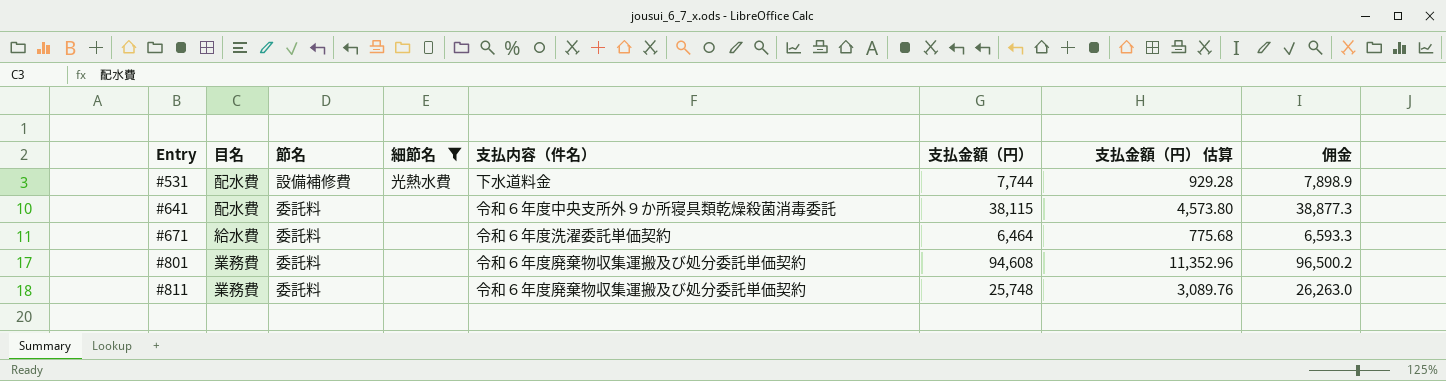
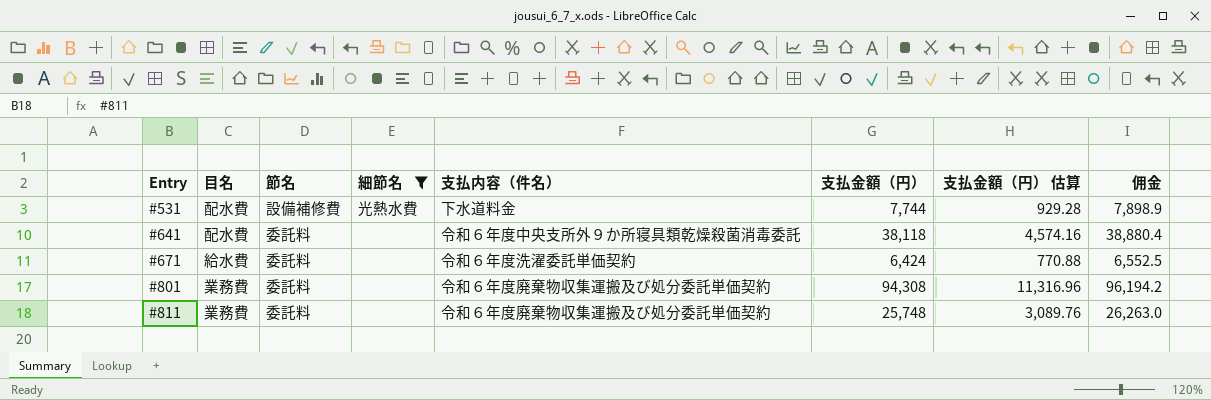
#641 | 支払金額（円）: 38,115 -> 38,118
#641 | 支払金額（円） 估算: 4,573.80 -> 4,574.16
#641 | 佣金: 38,877.3 -> 38,880.4
#671 | 支払金額（円）: 6,464 -> 6,424
#671 | 支払金額（円） 估算: 775.68 -> 770.88
#671 | 佣金: 6,593.3 -> 6,552.5
#801 | 支払金額（円）: 94,608 -> 94,308
#801 | 支払金額（円） 估算: 11,352.96 -> 11,316.96
#801 | 佣金: 96,500.2 -> 96,194.2

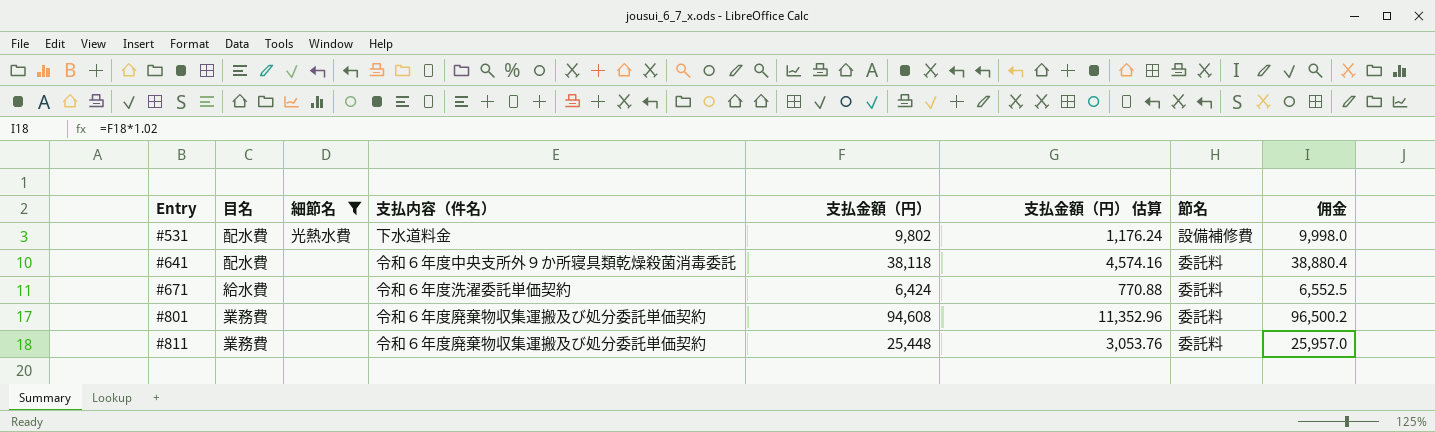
column 節名 | position: 3 -> 7
#531 | 支払金額（円）: 7,744 -> 9,802
#531 | 支払金額（円） 估算: 929.28 -> 1,176.24
#531 | 佣金: 7,898.9 -> 9,998.0
#801 | 支払金額（円）: 94,308 -> 94,608
#801 | 支払金額（円） 估算: 11,316.96 -> 11,352.96
#801 | 佣金: 96,194.2 -> 96,500.2
#811 | 支払金額（円）: 25,748 -> 25,448
#811 | 支払金額（円） 估算: 3,089.76 -> 3,053.76
#811 | 佣金: 26,263.0 -> 25,957.0

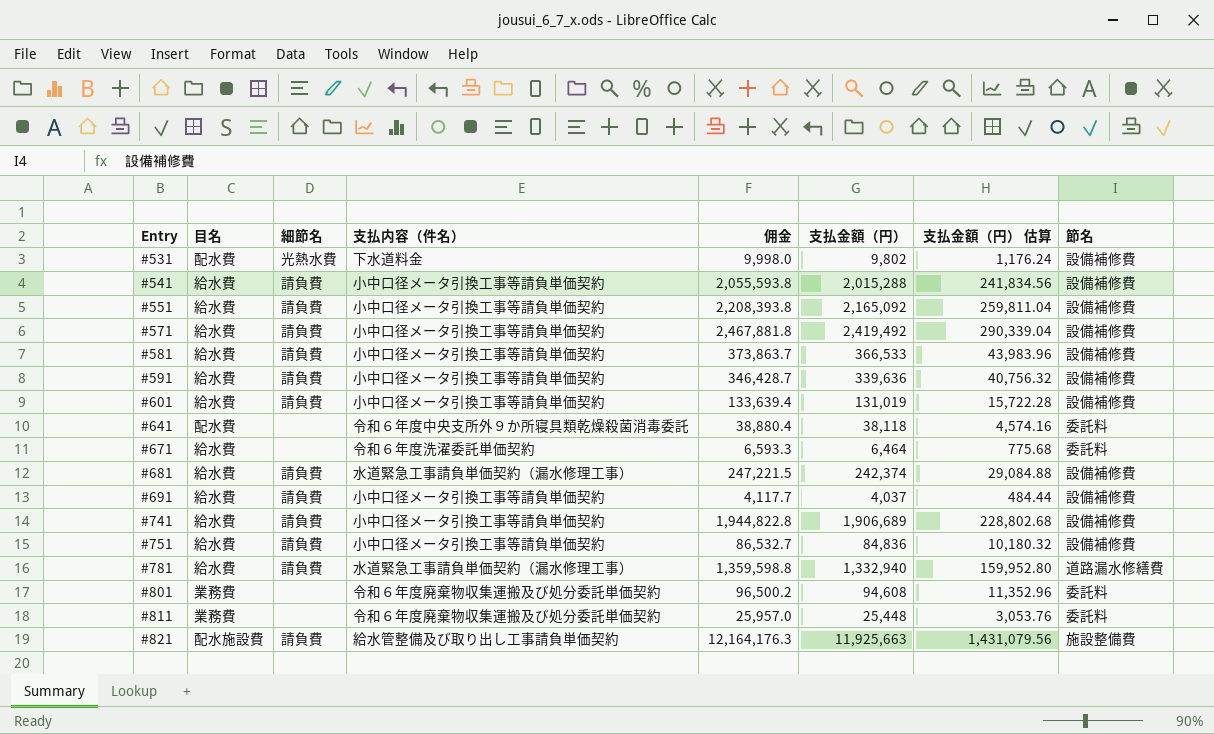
filter: 細節名 != 請負費 -> none
column 佣金 | position: 8 -> 5
#671 | 佣金: 6,552.5 -> 6,593.3
#671 | 支払金額（円）: 6,424 -> 6,464
#671 | 支払金額（円） 估算: 770.88 -> 775.68

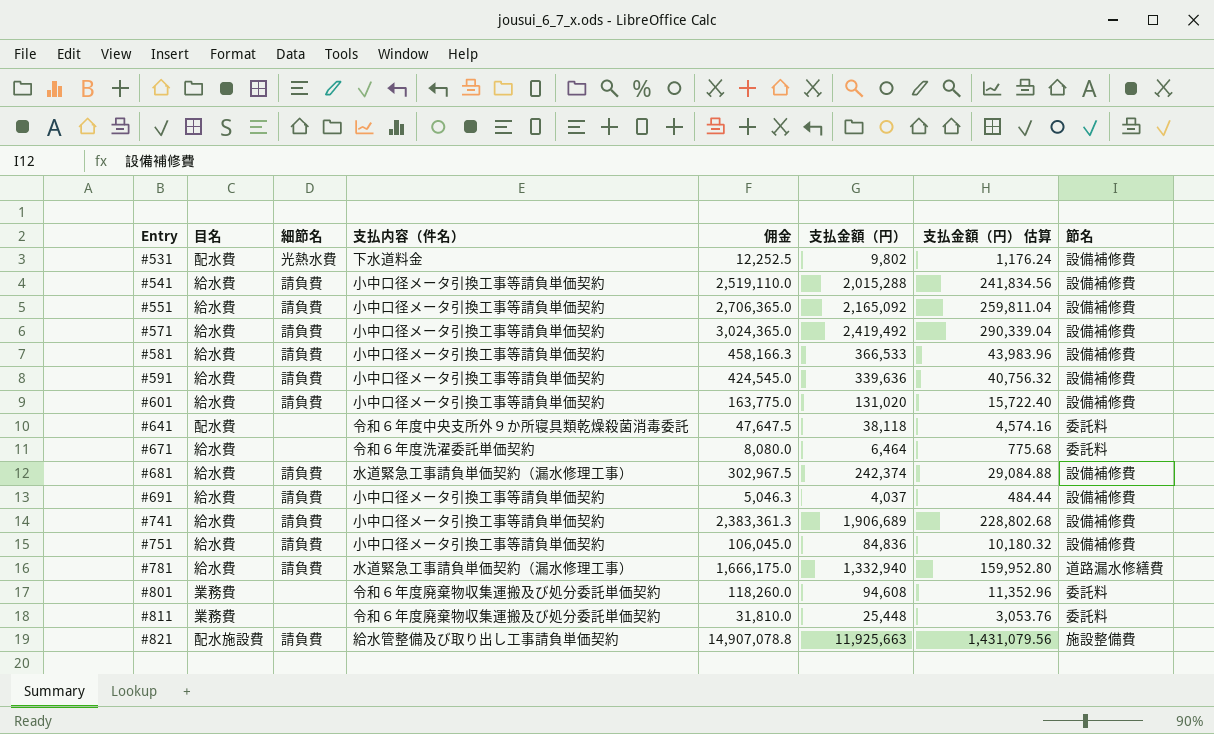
column 佣金 | formula: [支払金額（円）] * 1.02 -> [支払金額（円）] * 1.25
#601 | 支払金額（円）: 131,019 -> 131,020
#601 | 支払金額（円） 估算: 15,722.28 -> 15,722.40

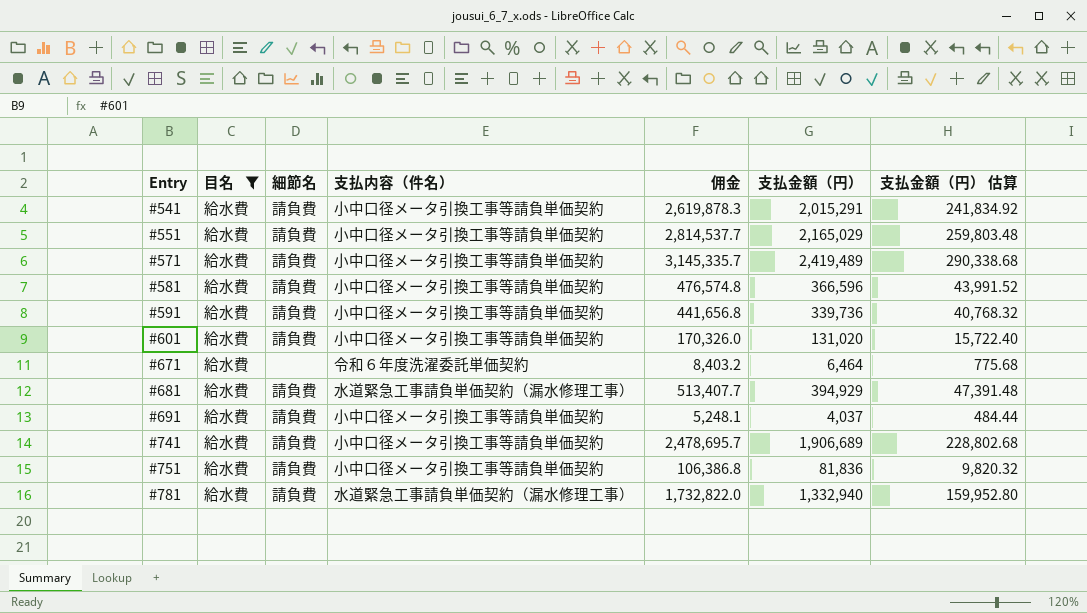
filter: none -> 目名 = 給水費
column 節名 | position: 8 -> none
column 佣金 | formula: [支払金額（円）] * 1.25 -> [支払金額（円）] * 1.3
#541 | 支払金額（円）: 2,015,288 -> 2,015,291
#541 | 支払金額（円） 估算: 241,834.56 -> 241,834.92
#551 | 支払金額（円）: 2,165,092 -> 2,165,029
#551 | 支払金額（円） 估算: 259,811.04 -> 259,803.48
#571 | 支払金額（円）: 2,419,492 -> 2,419,489
#571 | 支払金額（円） 估算: 290,339.04 -> 290,338.68
#581 | 支払金額（円）: 366,533 -> 366,596
#581 | 支払金額（円） 估算: 43,983.96 -> 43,991.52
#591 | 支払金額（円）: 339,636 -> 339,736
#591 | 支払金額（円） 估算: 40,756.32 -> 40,768.32
#681 | 支払金額（円）: 242,374 -> 394,929
#681 | 支払金額（円） 估算: 29,084.88 -> 47,391.48
#751 | 支払金額（円）: 84,836 -> 81,836
#751 | 支払金額（円） 估算: 10,180.32 -> 9,820.32

